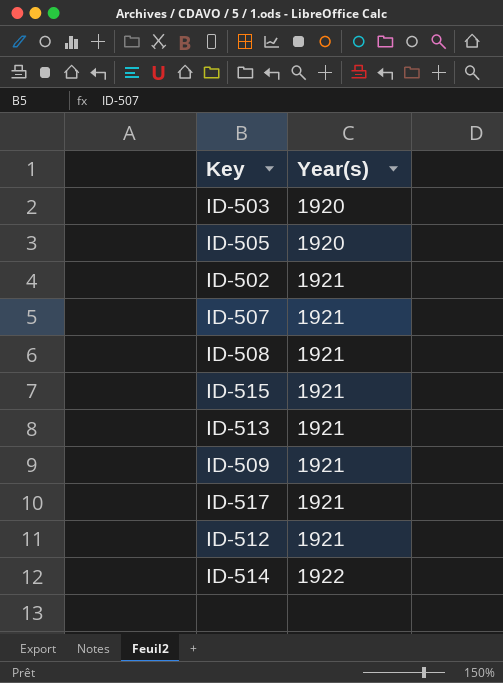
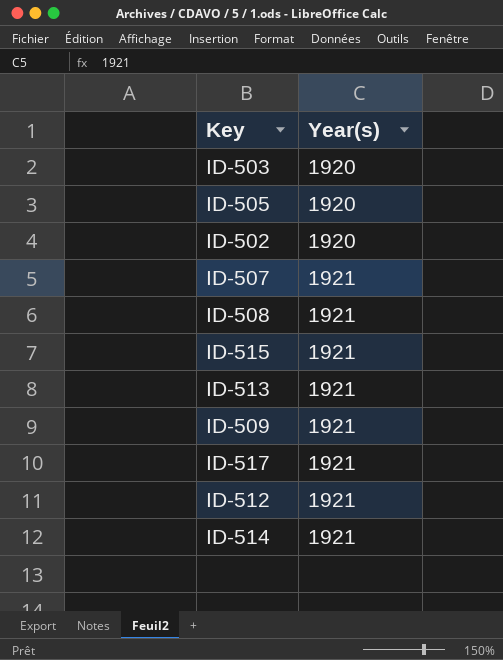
ID-502 | Year(s): 1921 -> 1920
ID-514 | Year(s): 1922 -> 1921

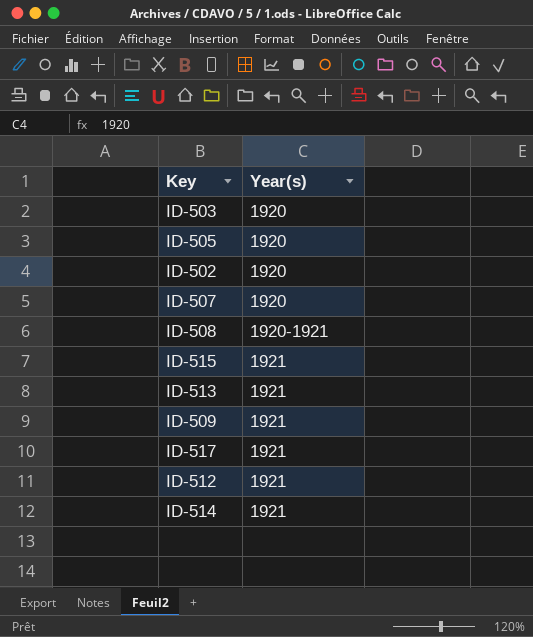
ID-507 | Year(s): 1921 -> 1920
ID-508 | Year(s): 1921 -> 1920-1921

